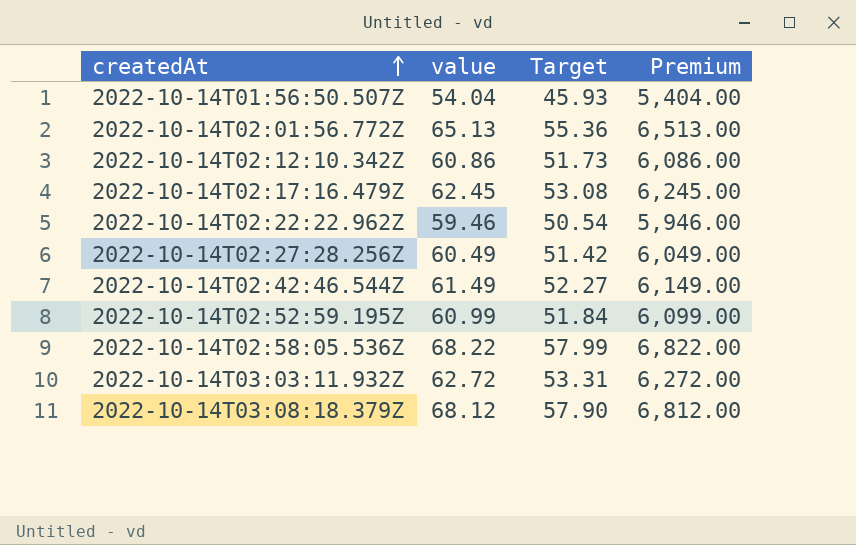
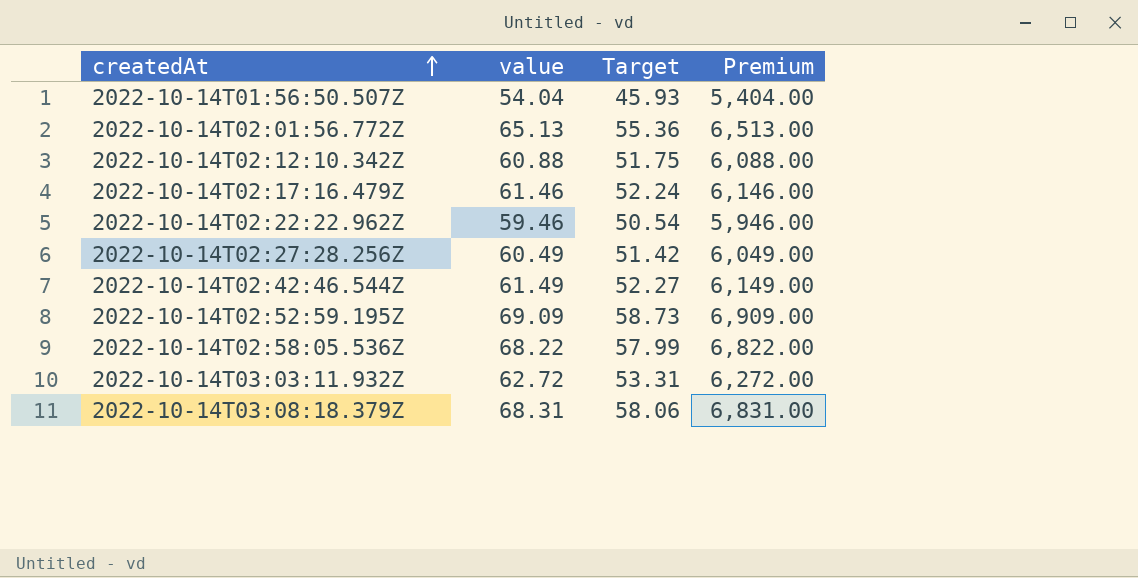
2022-10-14T02:12:10.342Z | value: 60.86 -> 60.88
2022-10-14T02:12:10.342Z | Target: 51.73 -> 51.75
2022-10-14T02:12:10.342Z | Premium: 6,086.00 -> 6,088.00
2022-10-14T02:17:16.479Z | value: 62.45 -> 61.46
2022-10-14T02:17:16.479Z | Target: 53.08 -> 52.24
2022-10-14T02:17:16.479Z | Premium: 6,245.00 -> 6,146.00
2022-10-14T02:52:59.195Z | value: 60.99 -> 69.09
2022-10-14T02:52:59.195Z | Target: 51.84 -> 58.73
2022-10-14T02:52:59.195Z | Premium: 6,099.00 -> 6,909.00
2022-10-14T03:08:18.379Z | value: 68.12 -> 68.31
2022-10-14T03:08:18.379Z | Target: 57.90 -> 58.06
2022-10-14T03:08:18.379Z | Premium: 6,812.00 -> 6,831.00

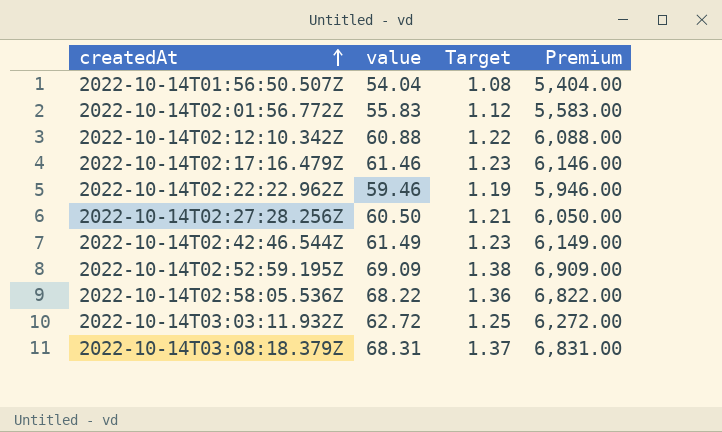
column Target | formula: [value] * 0.85 -> [value] * 0.02
2022-10-14T02:01:56.772Z | value: 65.13 -> 55.83
2022-10-14T02:01:56.772Z | Premium: 6,513.00 -> 5,583.00
2022-10-14T02:27:28.256Z | value: 60.49 -> 60.50
2022-10-14T02:27:28.256Z | Premium: 6,049.00 -> 6,050.00

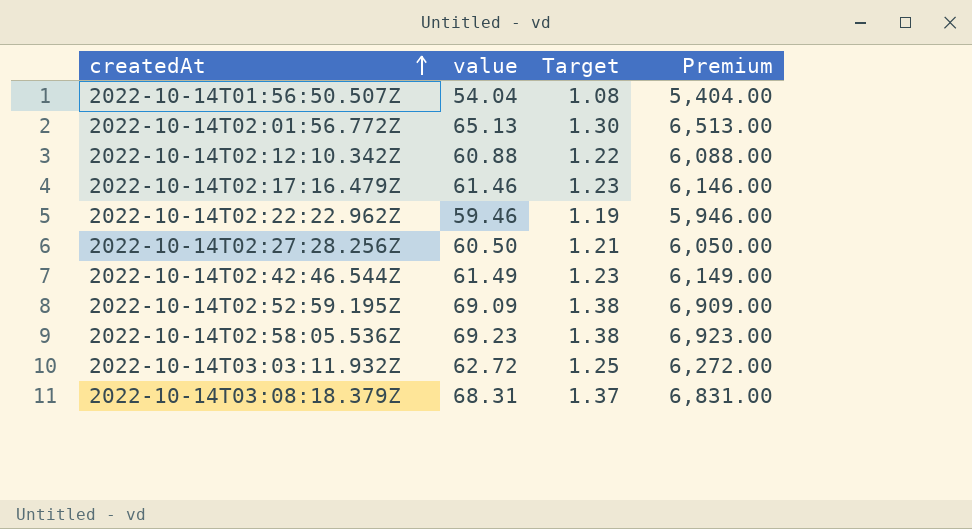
2022-10-14T02:01:56.772Z | value: 55.83 -> 65.13
2022-10-14T02:01:56.772Z | Target: 1.12 -> 1.30
2022-10-14T02:01:56.772Z | Premium: 5,583.00 -> 6,513.00
2022-10-14T02:58:05.536Z | value: 68.22 -> 69.23
2022-10-14T02:58:05.536Z | Target: 1.36 -> 1.38
2022-10-14T02:58:05.536Z | Premium: 6,822.00 -> 6,923.00

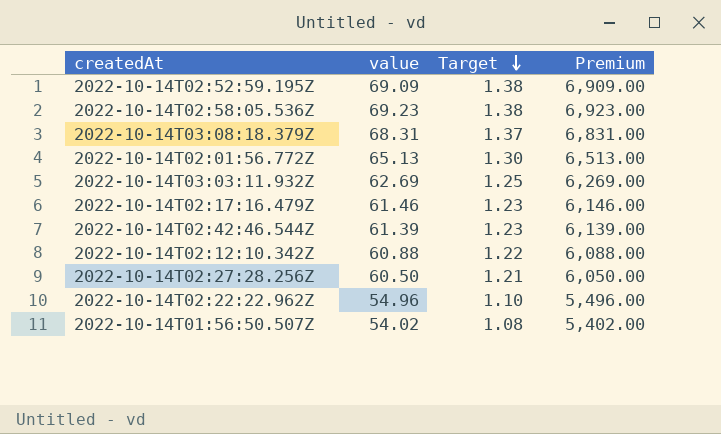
row order: createdAt ascending -> Target descending
2022-10-14T03:03:11.932Z | value: 62.72 -> 62.69
2022-10-14T03:03:11.932Z | Premium: 6,272.00 -> 6,269.00
2022-10-14T02:42:46.544Z | value: 61.49 -> 61.39
2022-10-14T02:42:46.544Z | Premium: 6,149.00 -> 6,139.00
2022-10-14T02:22:22.962Z | value: 59.46 -> 54.96
2022-10-14T02:22:22.962Z | Target: 1.19 -> 1.10
2022-10-14T02:22:22.962Z | Premium: 5,946.00 -> 5,496.00
2022-10-14T01:56:50.507Z | value: 54.04 -> 54.02
2022-10-14T01:56:50.507Z | Premium: 5,404.00 -> 5,402.00

